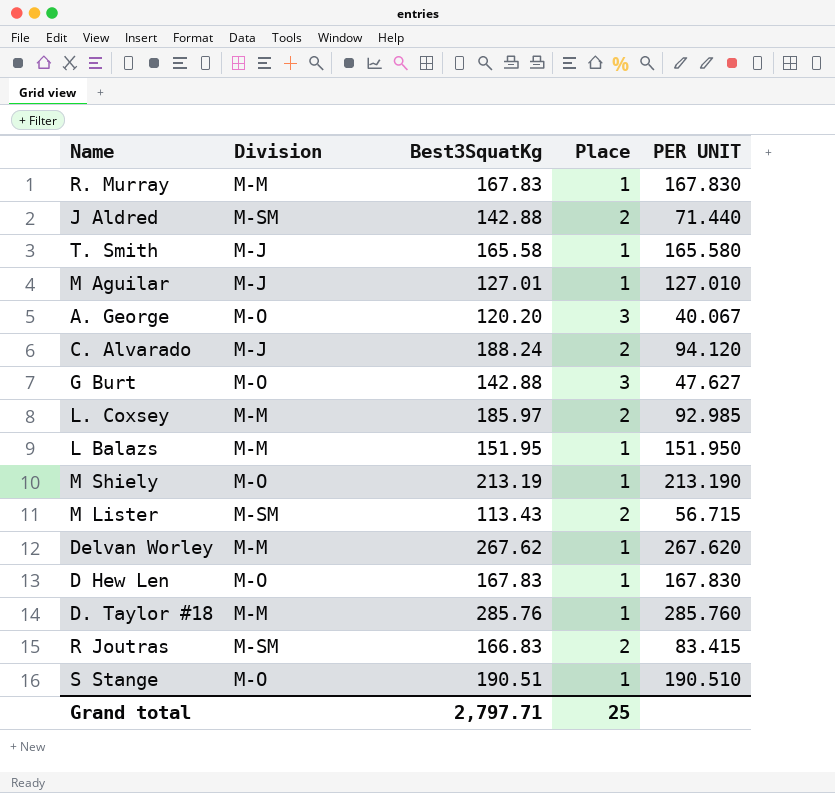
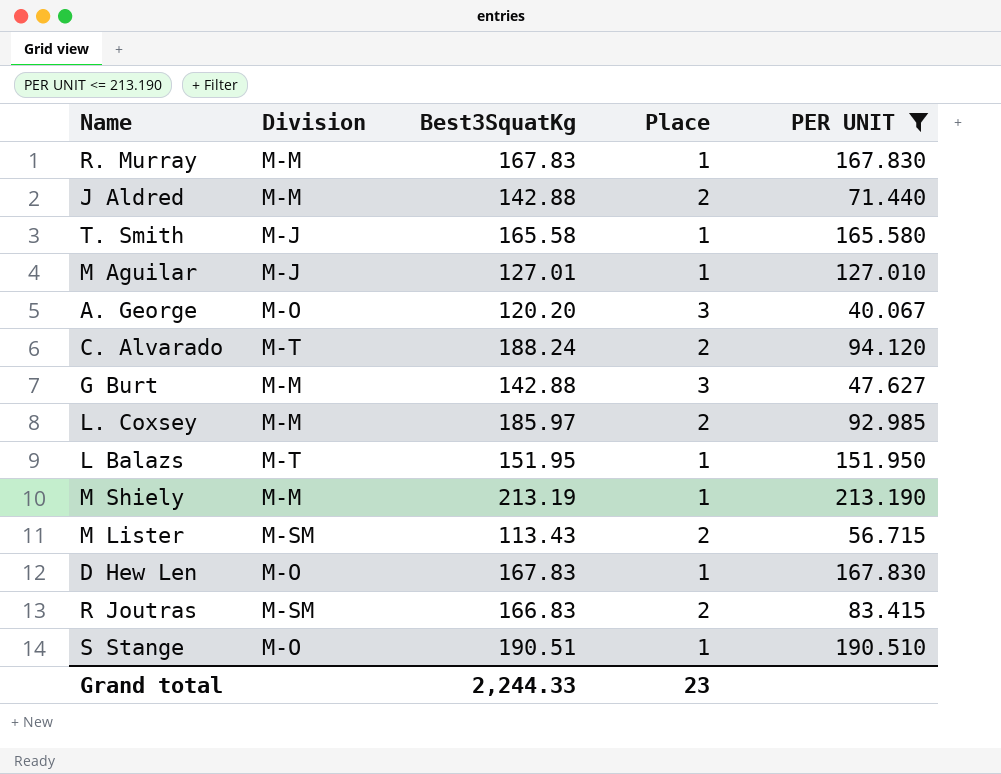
filter: none -> PER UNIT <= 213.190
J Aldred | Division: M-SM -> M-M
C. Alvarado | Division: M-J -> M-T
G Burt | Division: M-O -> M-M
L Balazs | Division: M-M -> M-T
M Shiely | Division: M-O -> M-M
Grand total | Best3SquatKg: 2,797.71 -> 2,244.33
Grand total | Place: 25 -> 23

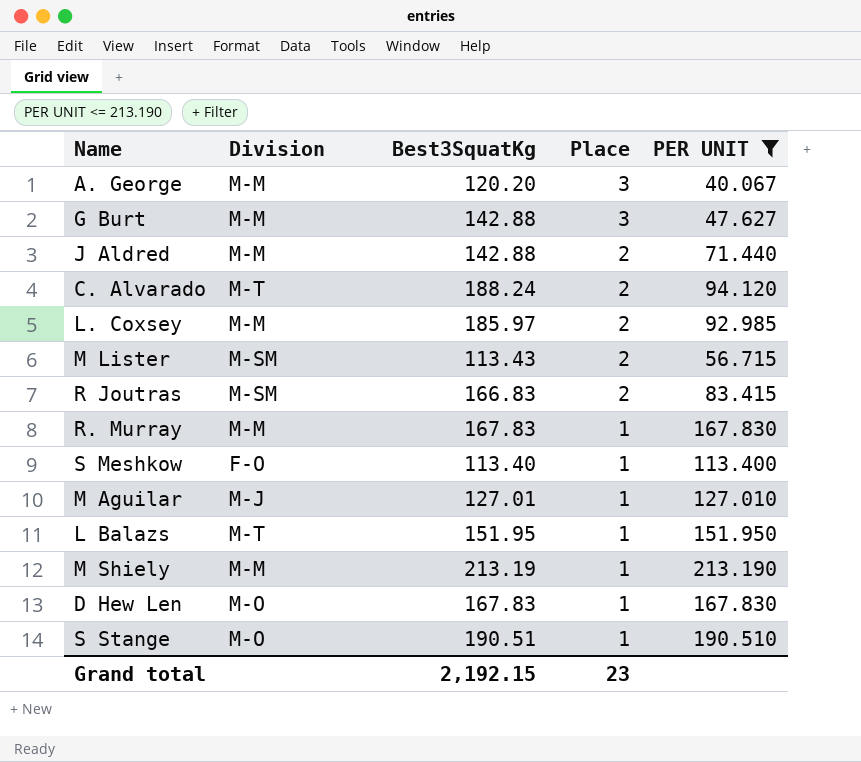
row order: none -> Place descending
row T. Smith: M-J | 165.58 | 1 | 165.580 -> none
A. George | Division: M-O -> M-M
row S Meshkow: none -> F-O | 113.40 | 1 | 113.400
Grand total | Best3SquatKg: 2,244.33 -> 2,192.15

